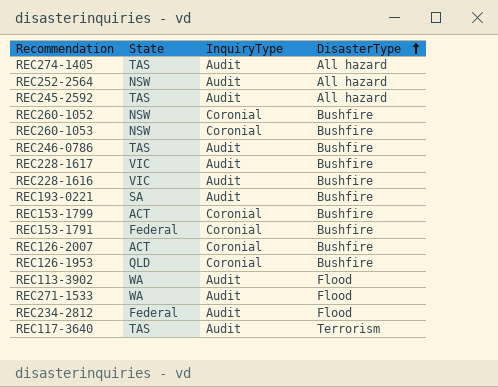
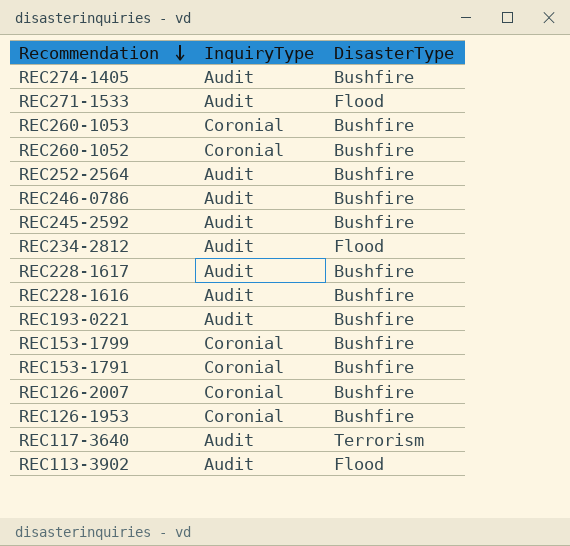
row order: DisasterType ascending -> Recommendation descending
column State | position: 2 -> none
REC274-1405 | DisasterType: All hazard -> Bushfire
REC252-2564 | DisasterType: All hazard -> Bushfire
REC245-2592 | DisasterType: All hazard -> Bushfire

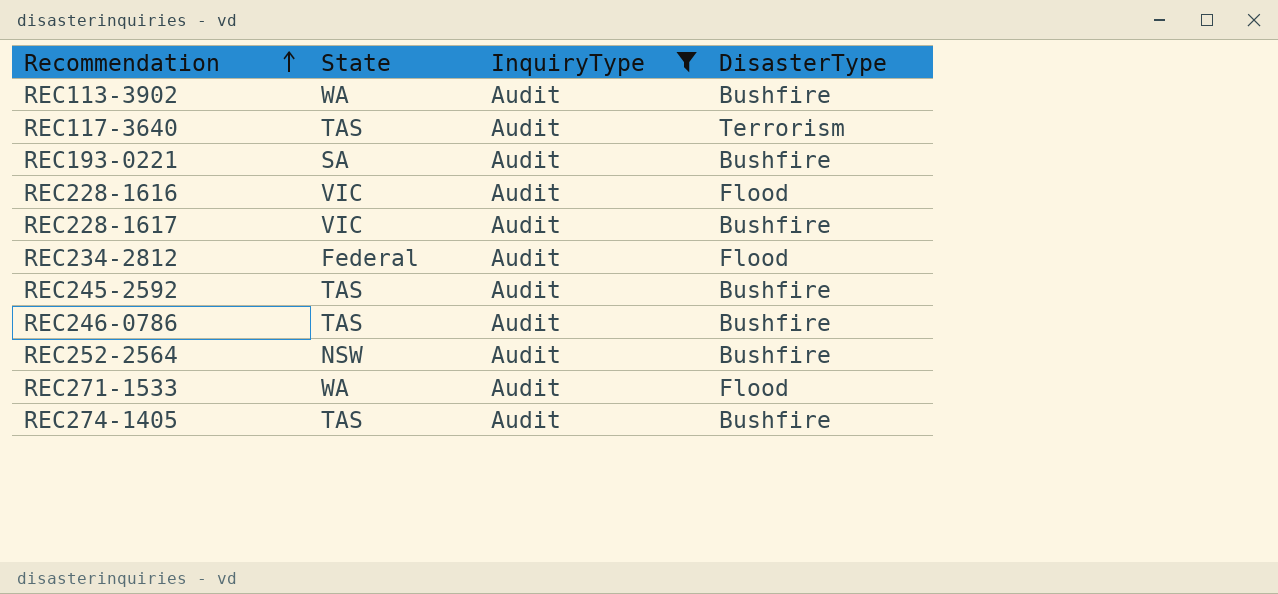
filter: none -> InquiryType = Audit
row order: Recommendation descending -> Recommendation ascending
column State | position: none -> 2
REC113-3902 | DisasterType: Flood -> Bushfire
REC228-1616 | DisasterType: Bushfire -> Flood

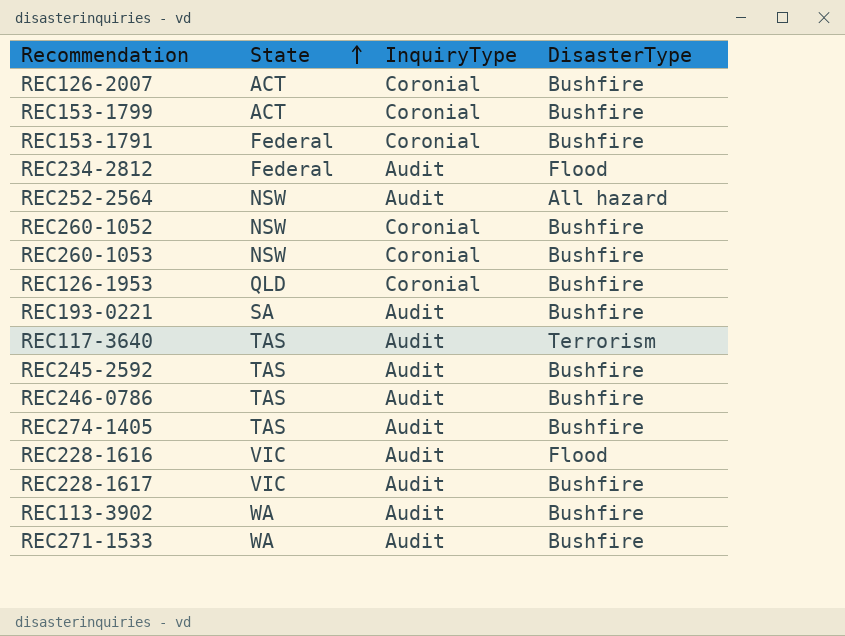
filter: InquiryType = Audit -> none
row order: Recommendation ascending -> State ascending
REC252-2564 | DisasterType: Bushfire -> All hazard
REC271-1533 | DisasterType: Flood -> Bushfire

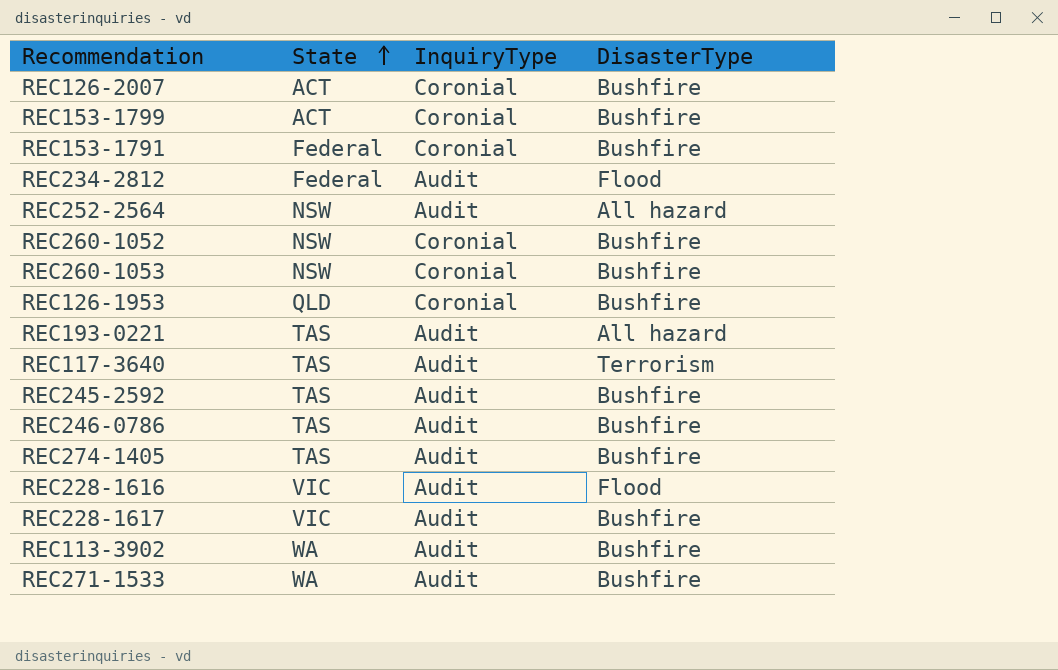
REC193-0221 | State: SA -> TAS
REC193-0221 | DisasterType: Bushfire -> All hazard

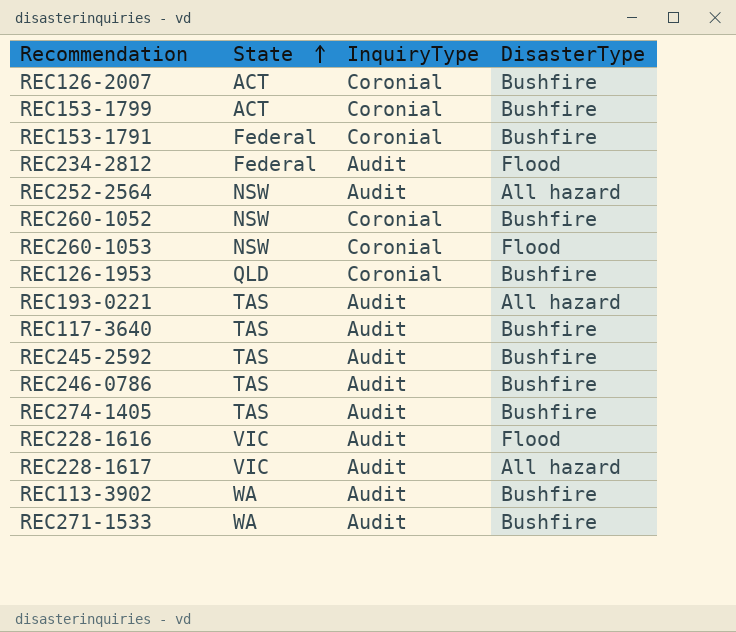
REC260-1053 | DisasterType: Bushfire -> Flood
REC117-3640 | DisasterType: Terrorism -> Bushfire
REC228-1617 | DisasterType: Bushfire -> All hazard

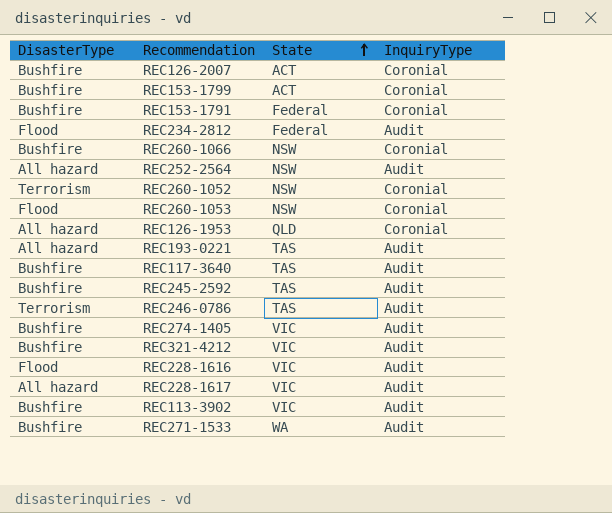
column DisasterType | position: 4 -> 1
row REC260-1066: none -> Bushfire | NSW | Coronial
REC260-1052 | DisasterType: Bushfire -> Terrorism
REC126-1953 | DisasterType: Bushfire -> All hazard
REC246-0786 | DisasterType: Bushfire -> Terrorism
REC274-1405 | State: TAS -> VIC
row REC321-4212: none -> Bushfire | VIC | Audit
REC113-3902 | State: WA -> VIC

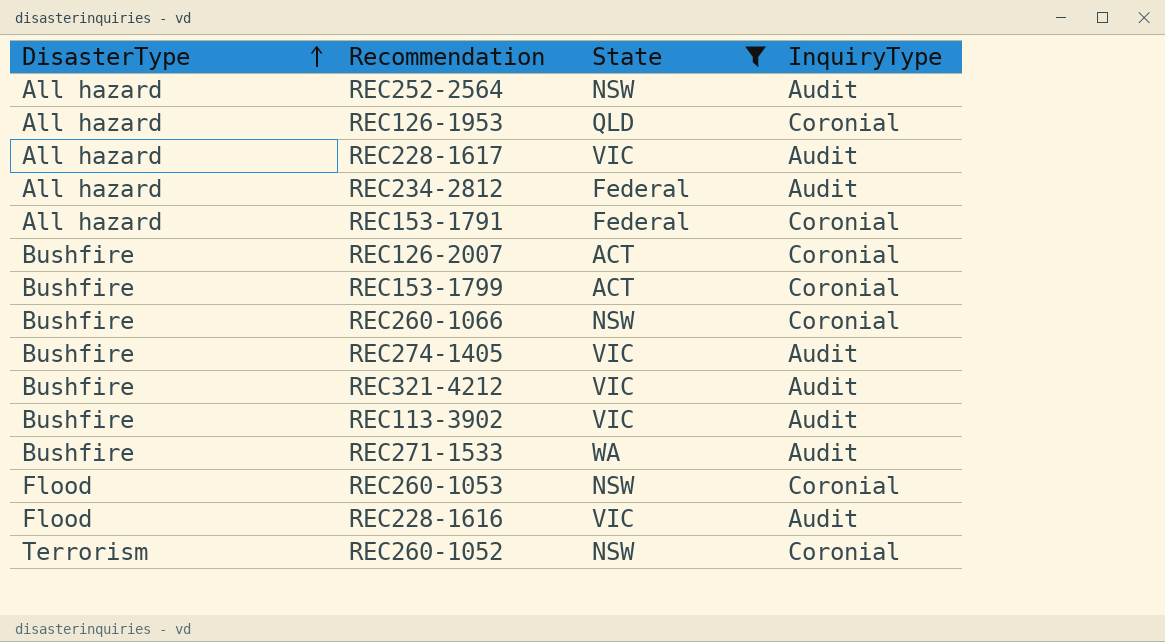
filter: none -> State != TAS
row order: State ascending -> DisasterType ascending
REC234-2812 | DisasterType: Flood -> All hazard
REC153-1791 | DisasterType: Bushfire -> All hazard

